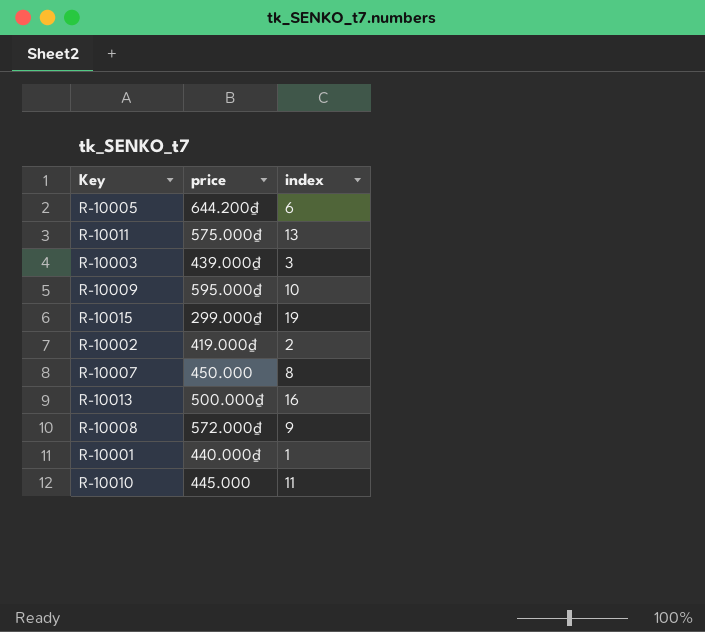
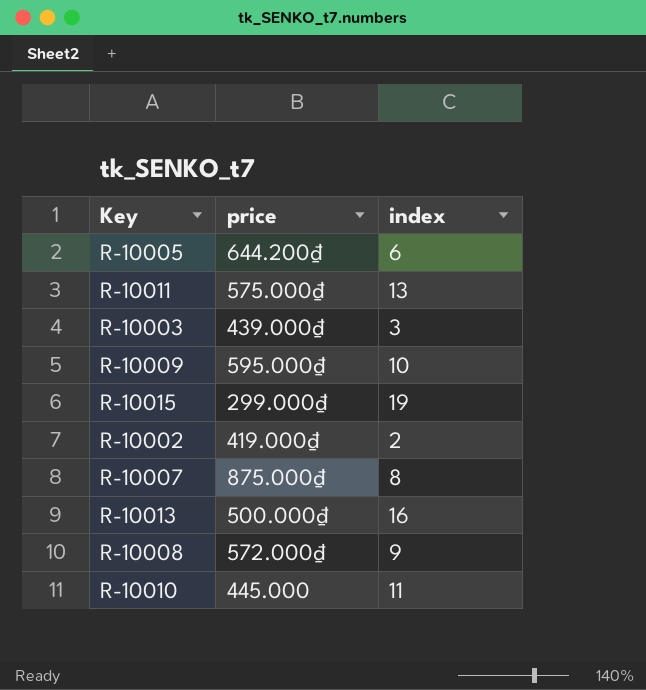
row R-10001: 440.000₫ | 1 -> none
R-10007 | price: 450.000 -> 875.000₫

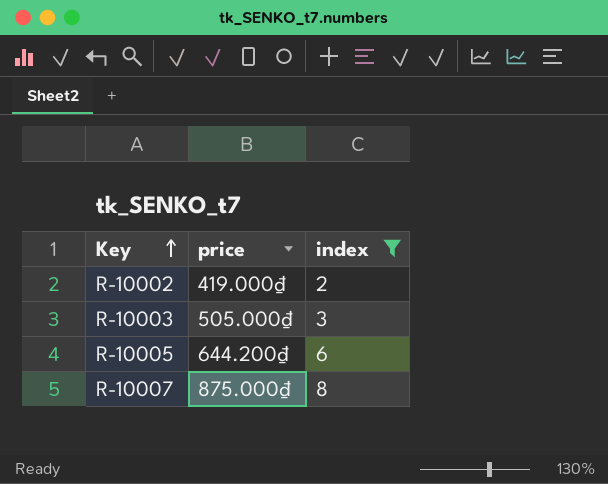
filter: none -> index <= 8
row order: none -> Key ascending
R-10003 | price: 439.000₫ -> 505.000₫

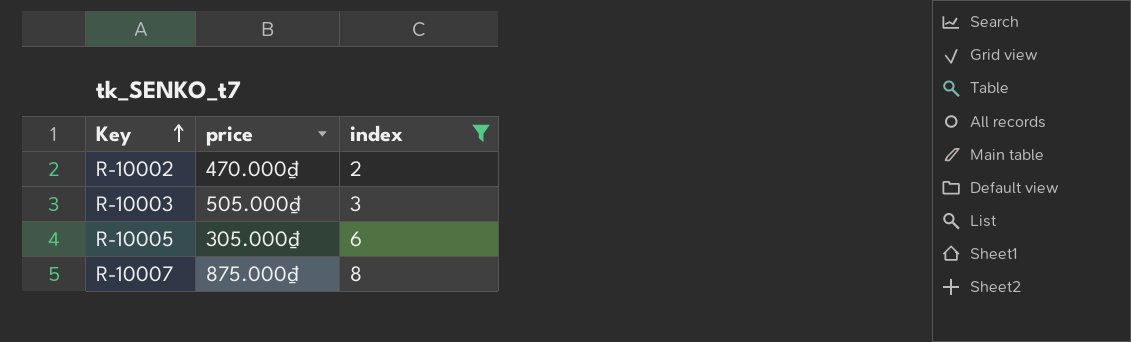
R-10002 | price: 419.000₫ -> 470.000₫
R-10005 | price: 644.200₫ -> 305.000₫

